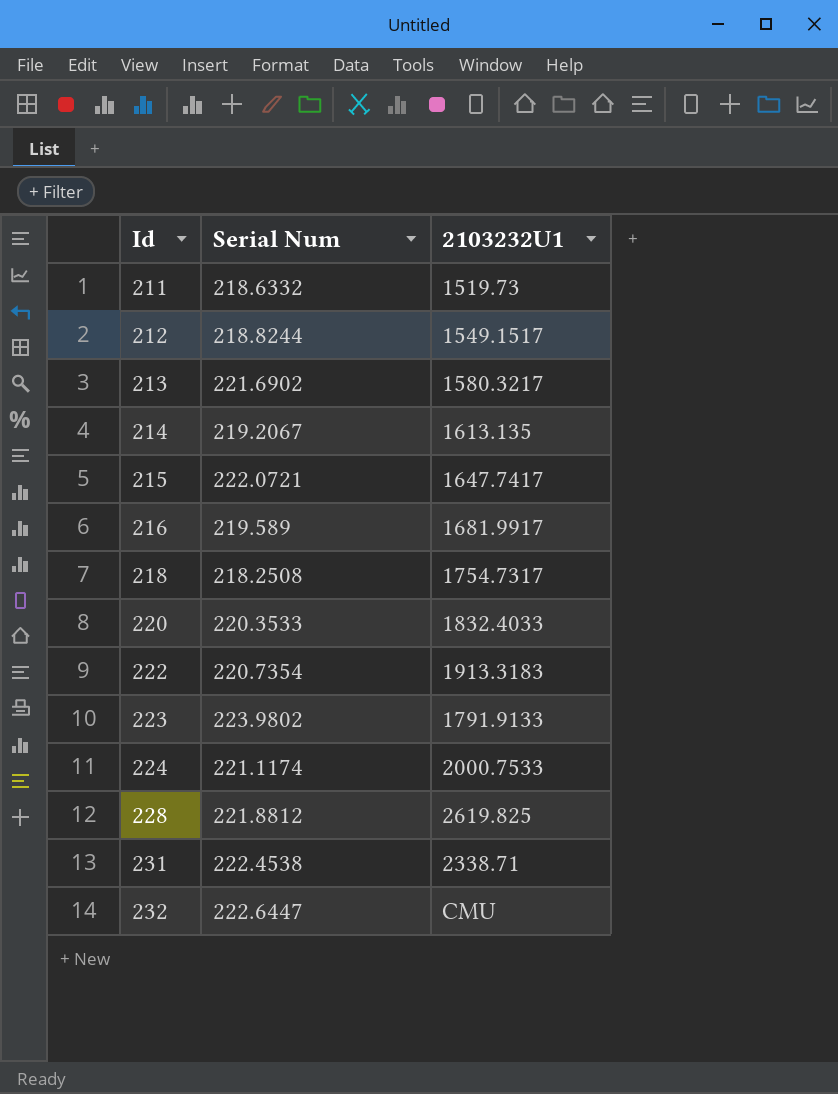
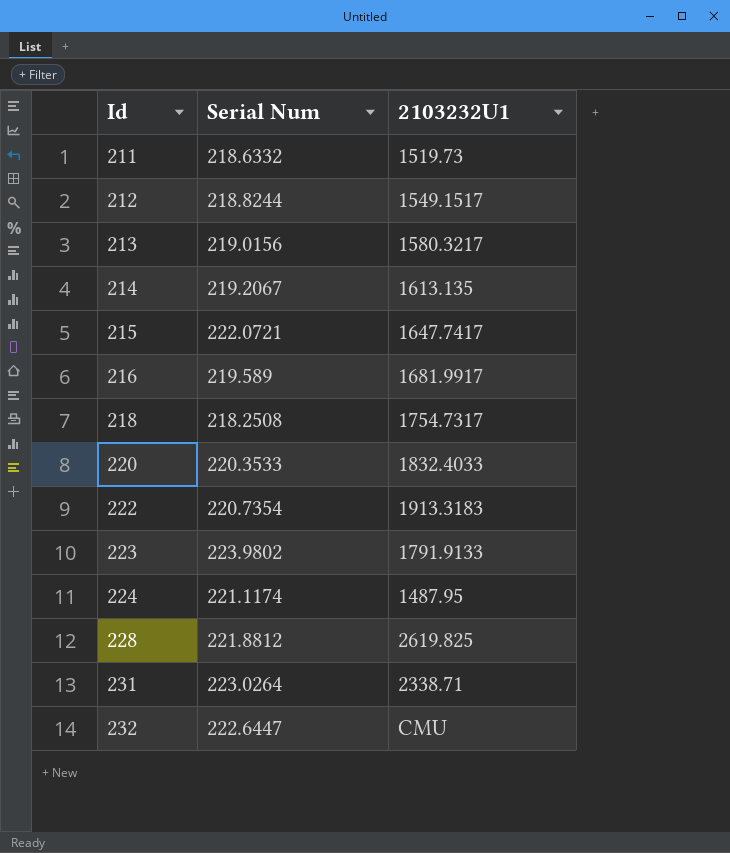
213 | Serial Num: 221.6902 -> 219.0156
224 | 2103232U1: 2000.7533 -> 1487.95
231 | Serial Num: 222.4538 -> 223.0264

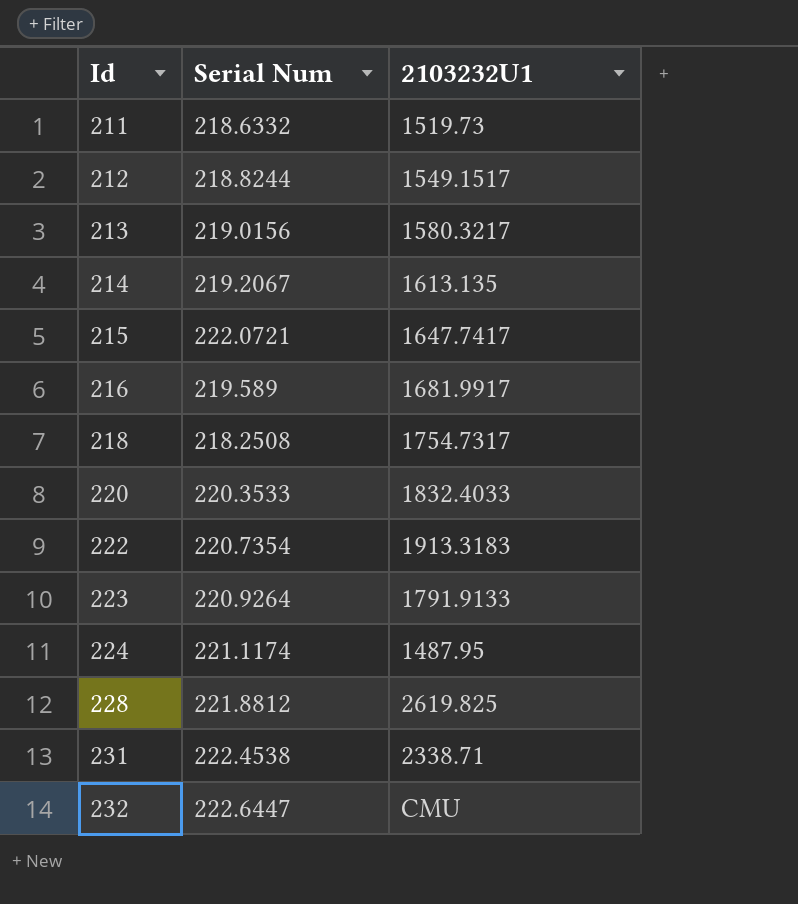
223 | Serial Num: 223.9802 -> 220.9264
231 | Serial Num: 223.0264 -> 222.4538

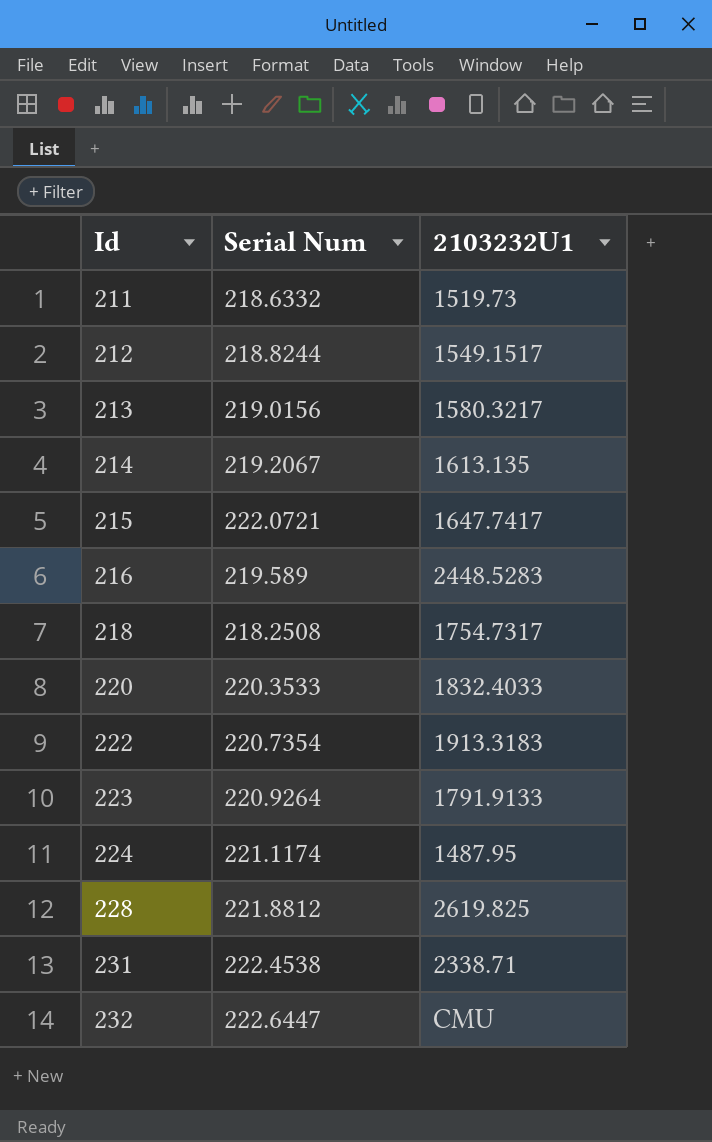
216 | 2103232U1: 1681.9917 -> 2448.5283

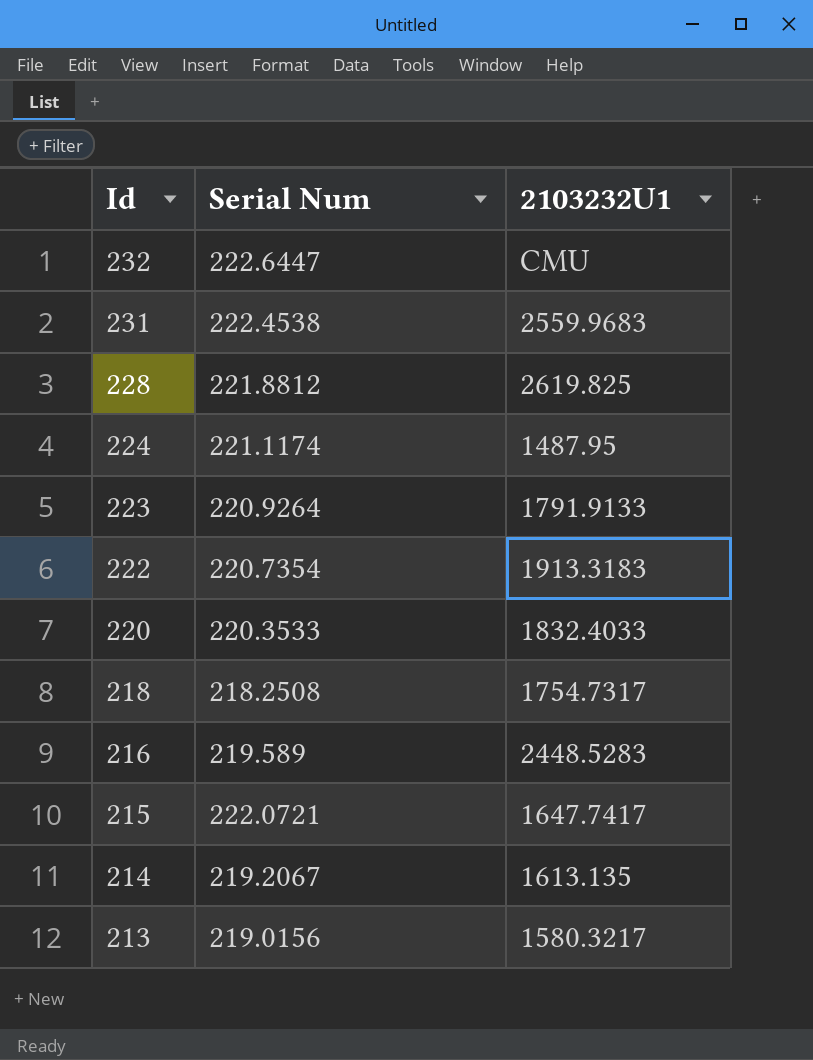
row order: Id ascending -> Id descending
row 211: 218.6332 | 1519.73 -> none
row 212: 218.8244 | 1549.1517 -> none
231 | 2103232U1: 2338.71 -> 2559.9683

